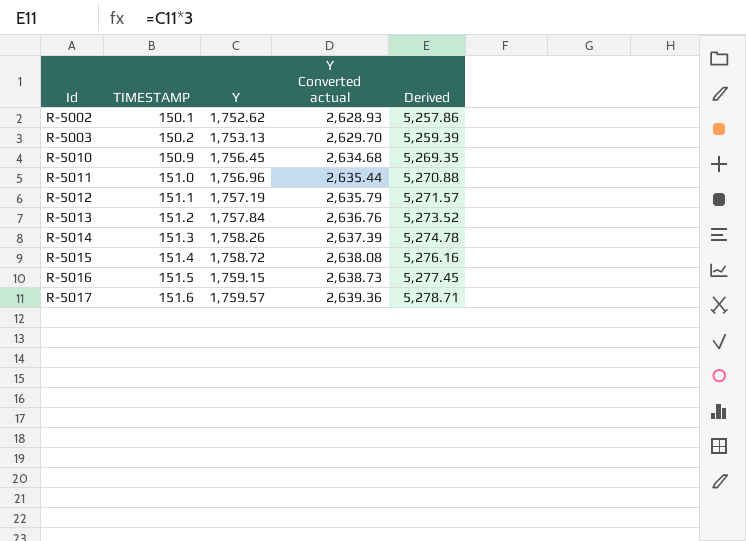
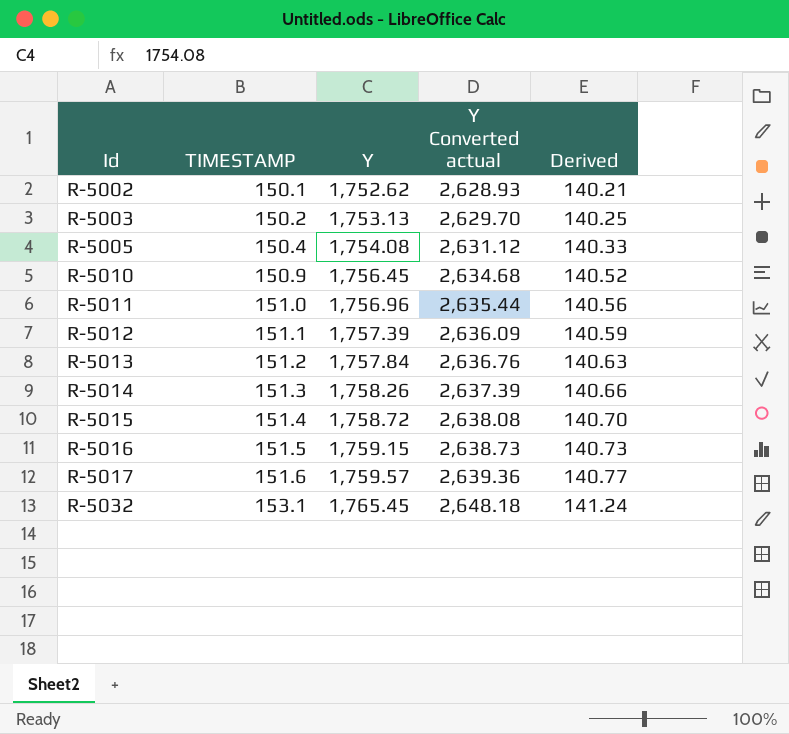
column Derived | formula: [Y] * 3 -> [Y] * 0.08
row R-5005: none -> 150.4 | 1,754.08 | 2,631.12 | 140.33
R-5012 | Y: 1,757.19 -> 1,757.39
R-5012 | Y Converted actual: 2,635.79 -> 2,636.09
row R-5032: none -> 153.1 | 1,765.45 | 2,648.18 | 141.24

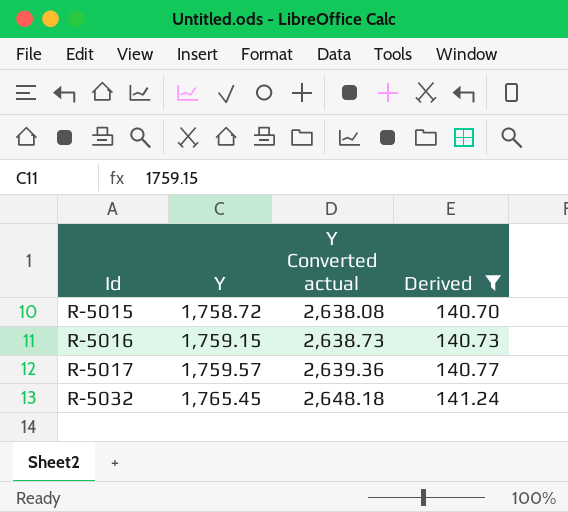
filter: none -> Derived >= 140.70
column TIMESTAMP | position: 2 -> none

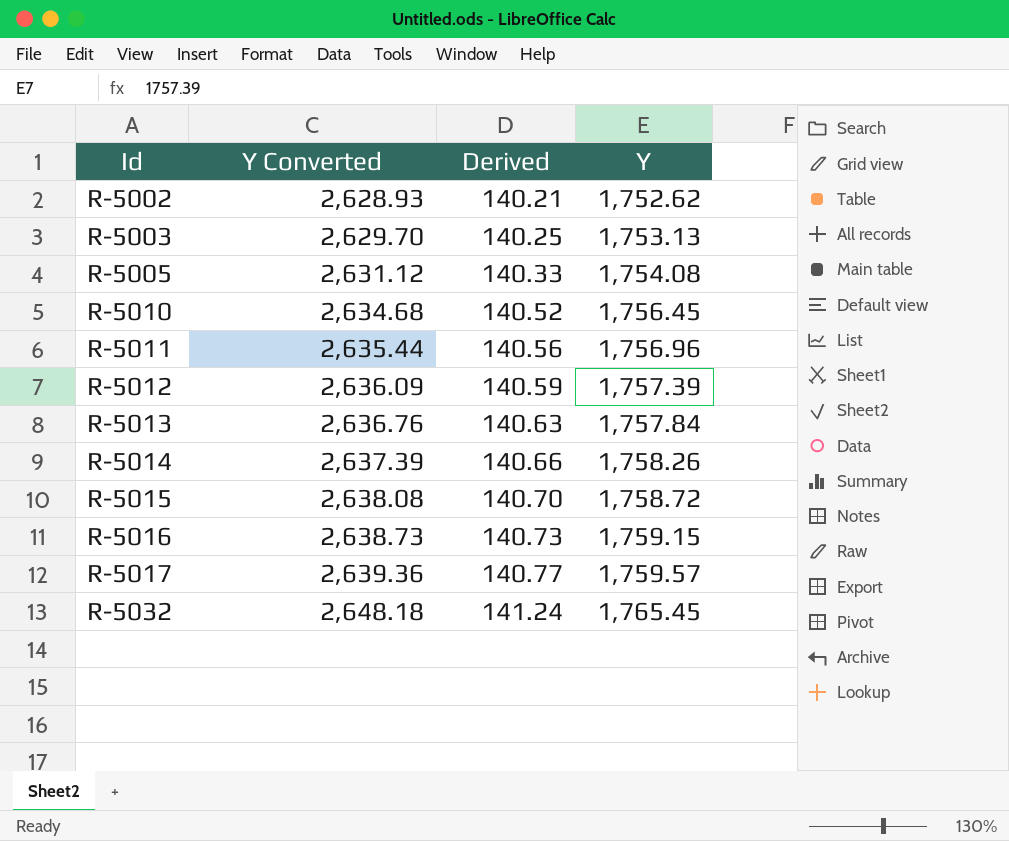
filter: Derived >= 140.70 -> none
column name: Y Converted actual -> Y Converted
column Y | position: 2 -> 4

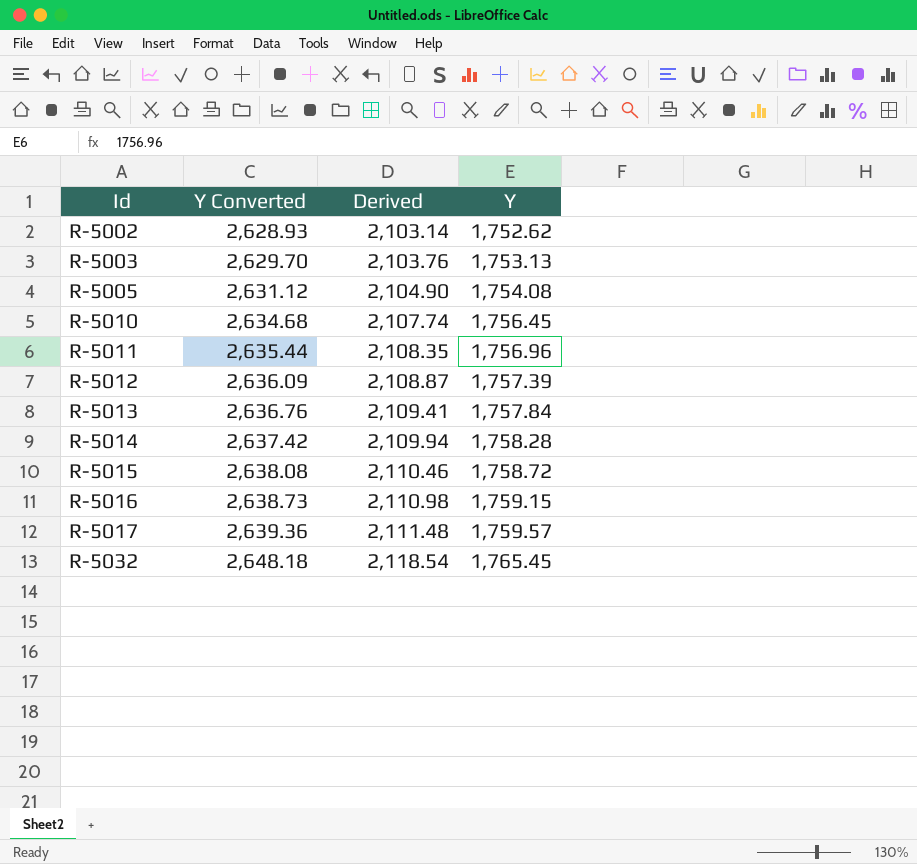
column Derived | formula: [Y] * 0.08 -> [Y] * 1.2
R-5014 | Y Converted: 2,637.39 -> 2,637.42
R-5014 | Y: 1,758.26 -> 1,758.28

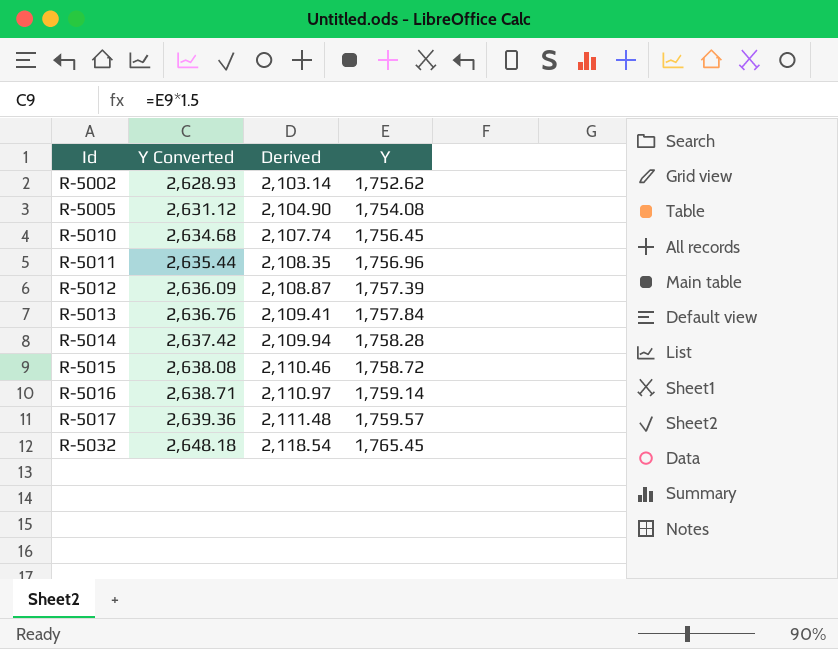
row R-5003: 2,629.70 | 2,103.76 | 1,753.13 -> none
R-5016 | Y Converted: 2,638.73 -> 2,638.71
R-5016 | Derived: 2,110.98 -> 2,110.97
R-5016 | Y: 1,759.15 -> 1,759.14

